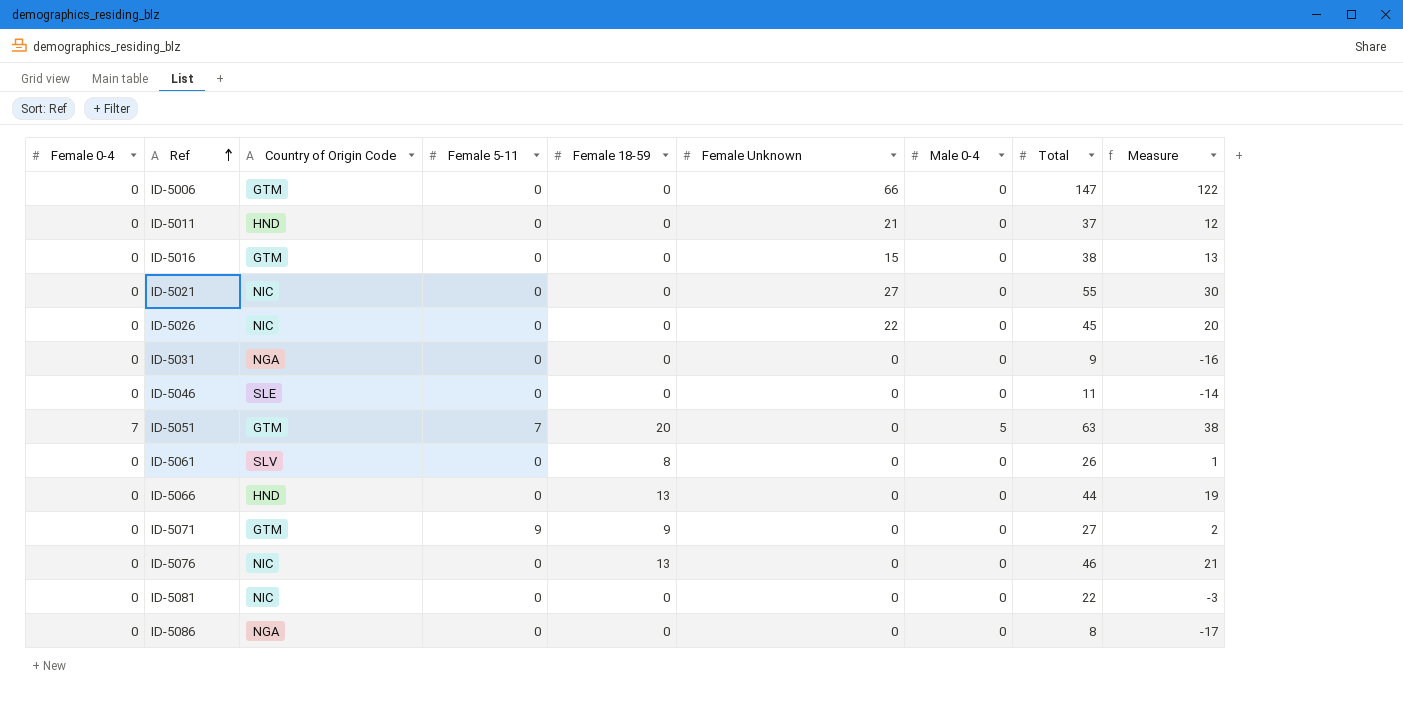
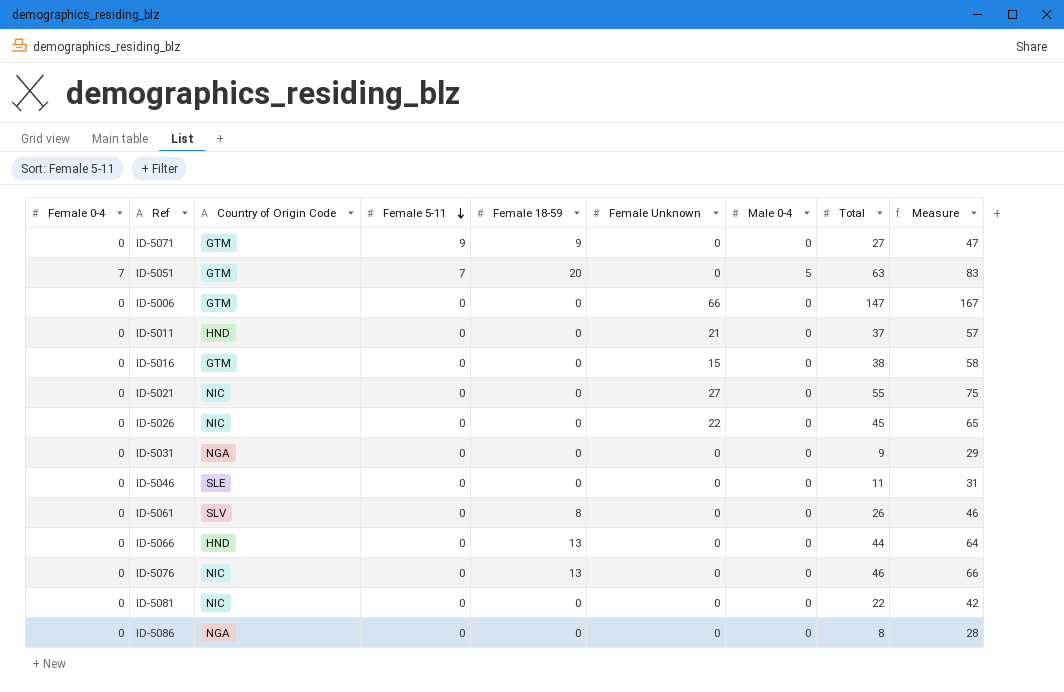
row order: Ref ascending -> Female 5-11 descending
column Measure | formula: [Total] - 25 -> [Total] + 20

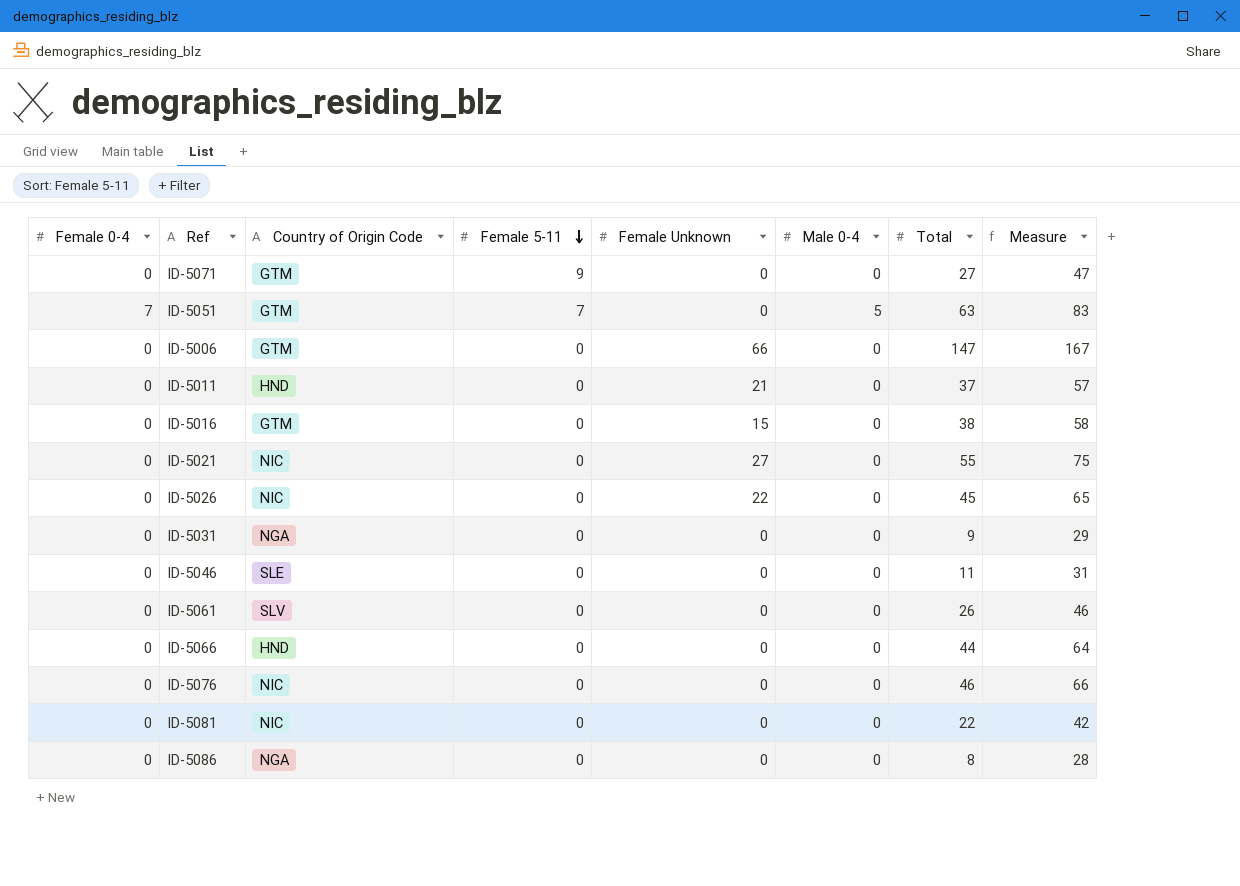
column Female 18-59 | position: 5 -> none

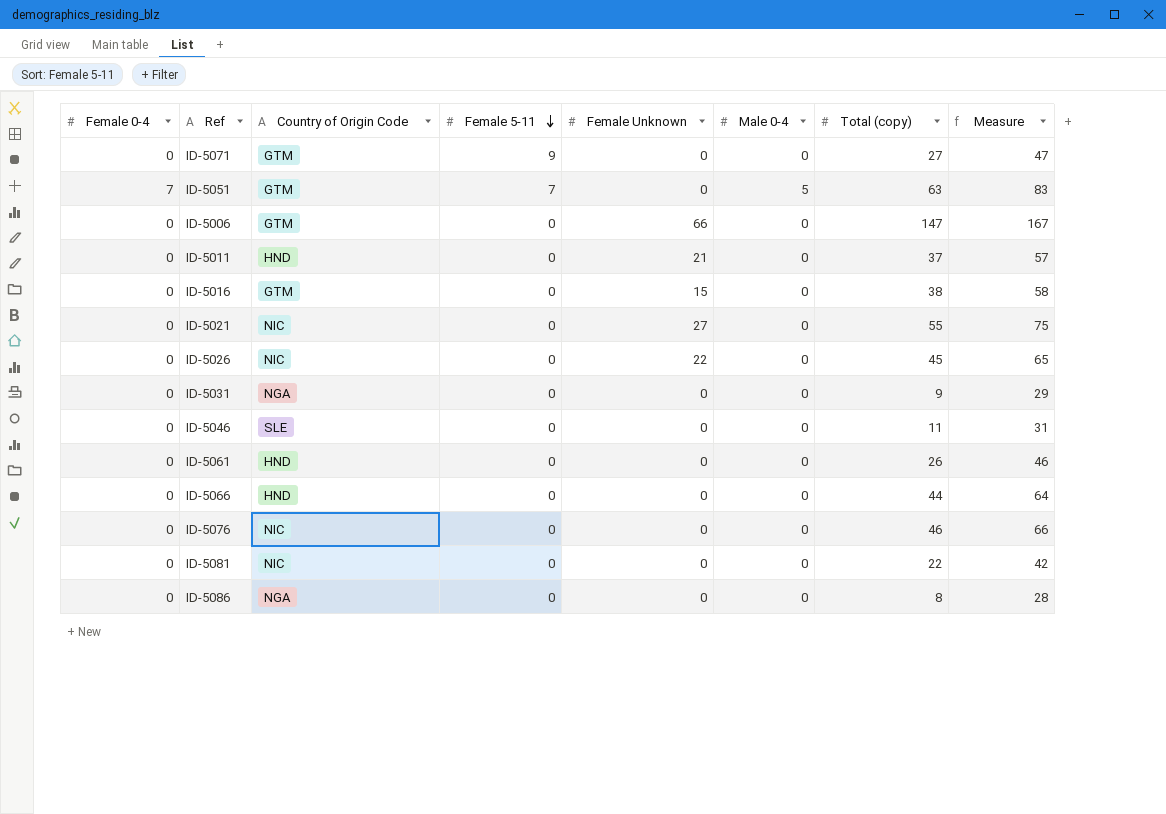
column name: Total -> Total (copy)
ID-5061 | Country of Origin Code: SLV -> HND

